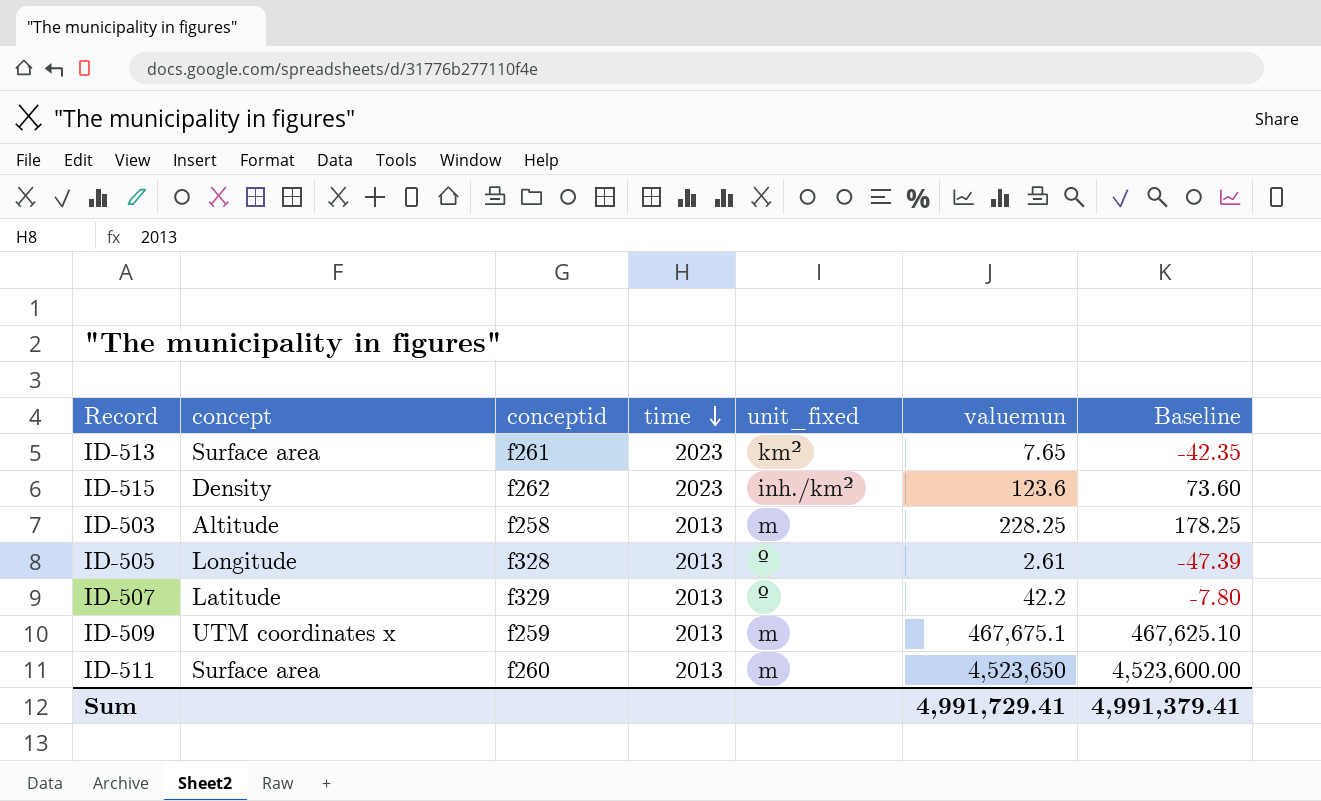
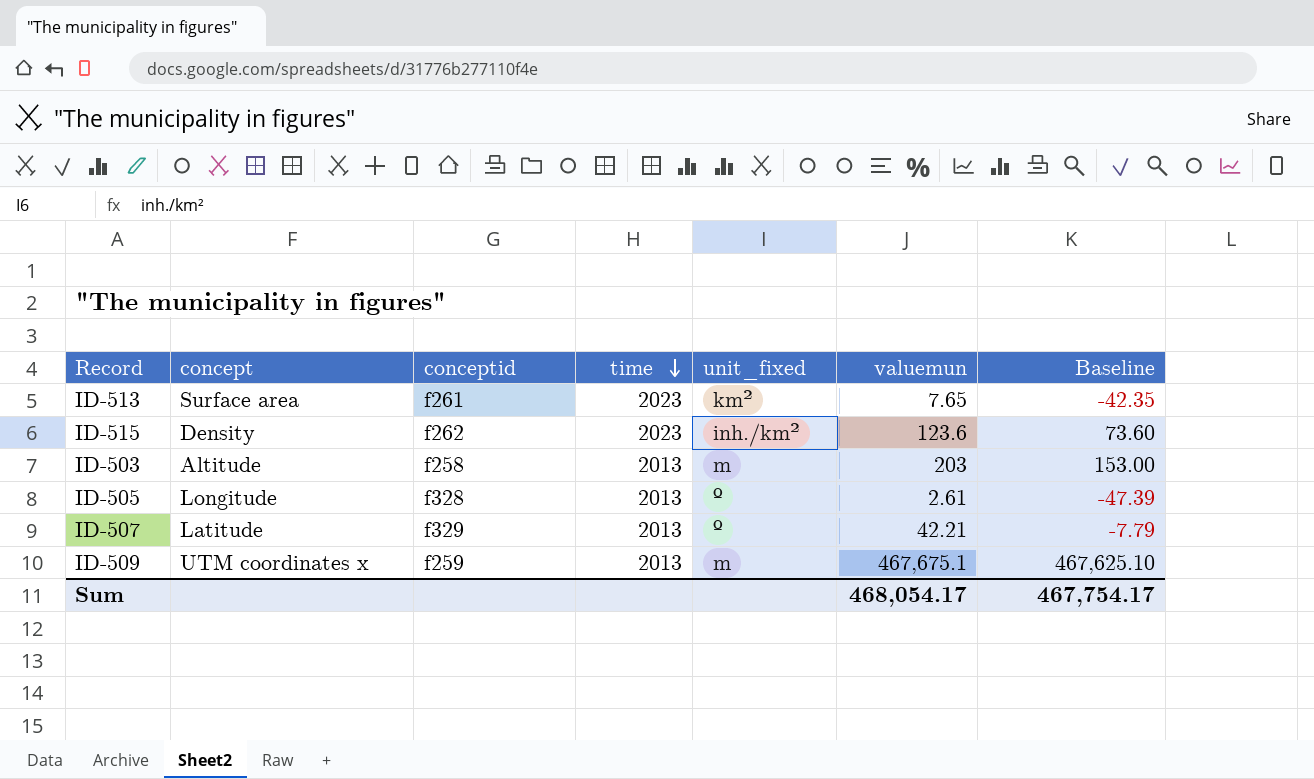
row ID-511: Surface area | f260 | 2013 | m | 4,523,650 | 4,523,600.00 -> none
ID-503 | valuemun: 228.25 -> 203
ID-503 | Baseline: 178.25 -> 153.00
ID-507 | valuemun: 42.2 -> 42.21
ID-507 | Baseline: -7.80 -> -7.79
Sum | valuemun: 4,991,729.41 -> 468,054.17
Sum | Baseline: 4,991,379.41 -> 467,754.17

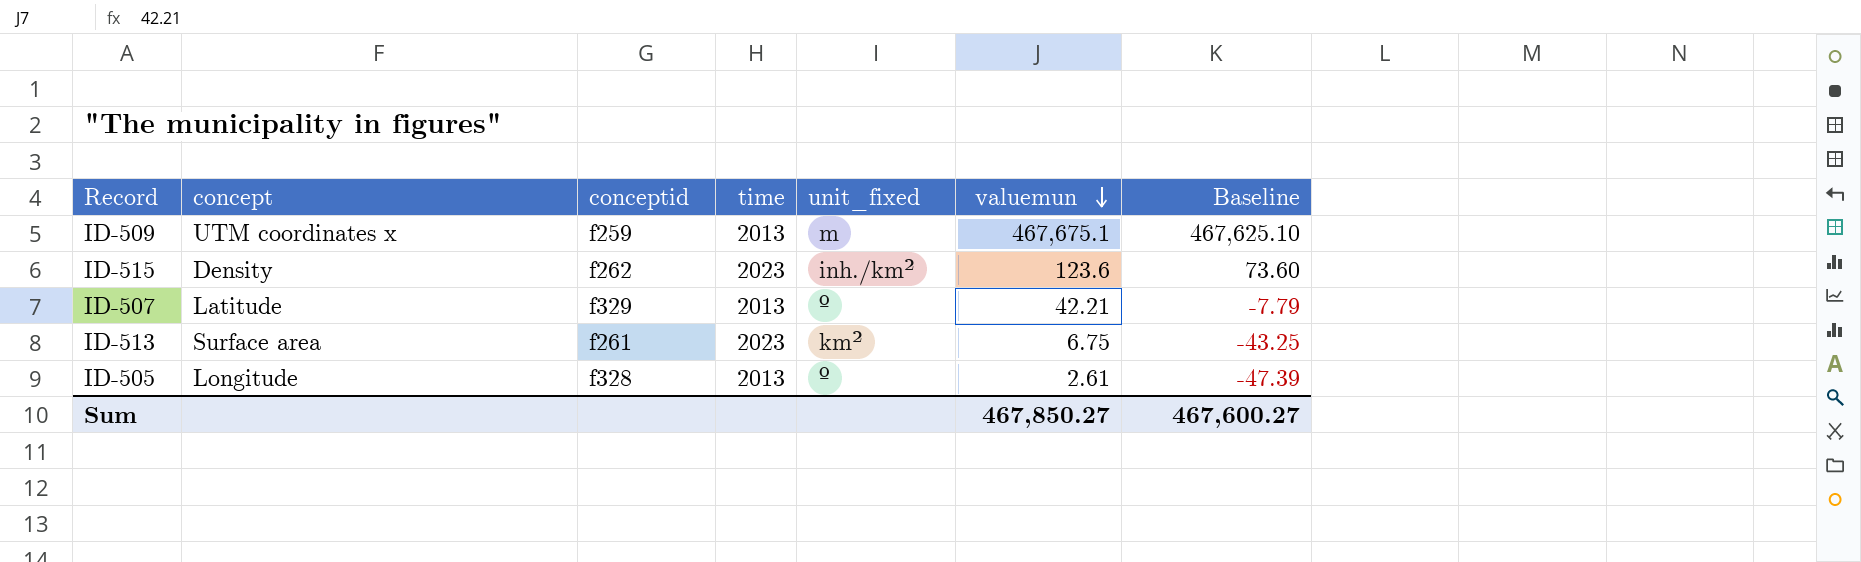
row order: time descending -> valuemun descending
row ID-503: Altitude | f258 | 2013 | m | 203 | 153.00 -> none
ID-513 | valuemun: 7.65 -> 6.75
ID-513 | Baseline: -42.35 -> -43.25
Sum | valuemun: 468,054.17 -> 467,850.27
Sum | Baseline: 467,754.17 -> 467,600.27

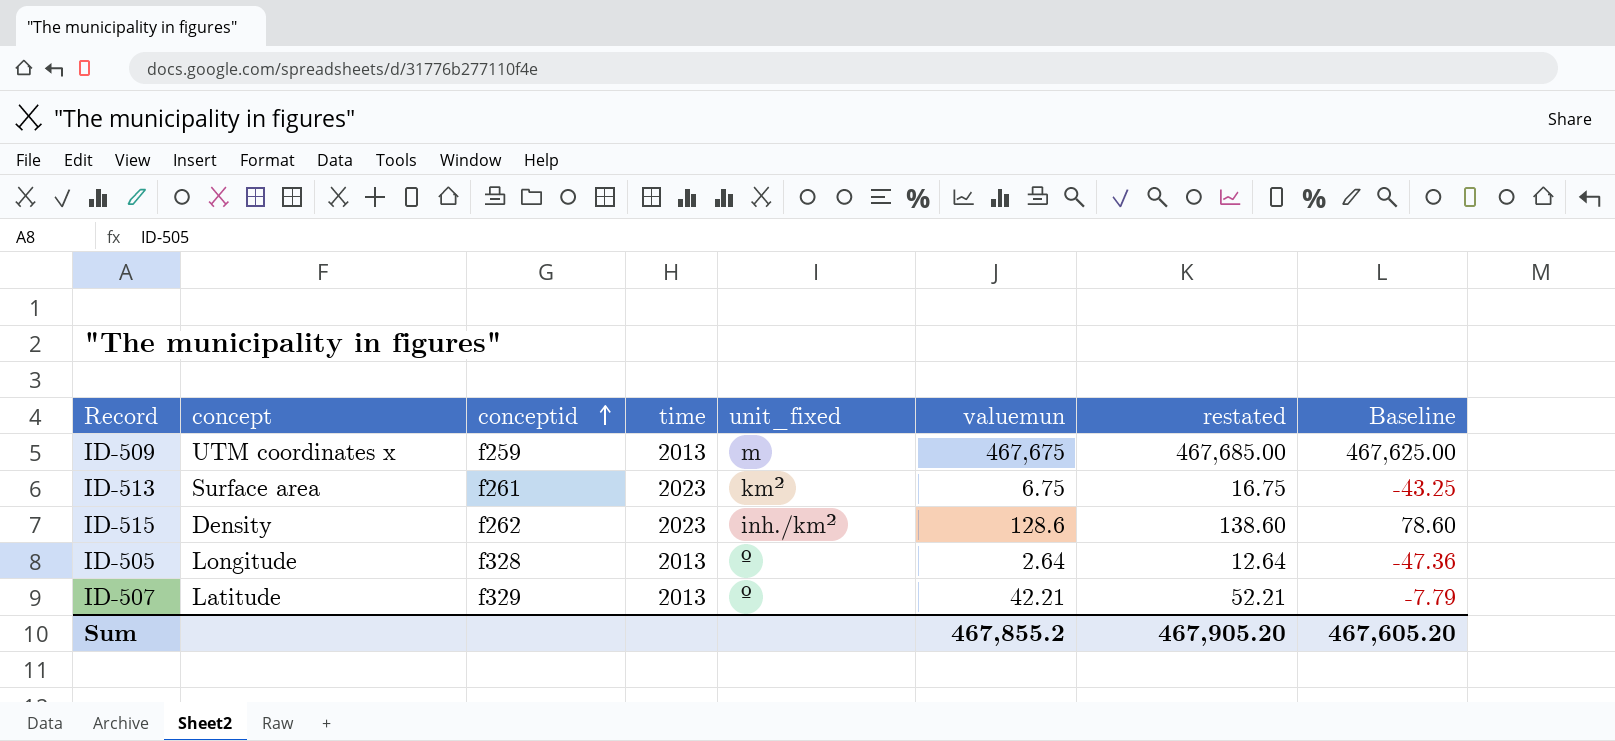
row order: valuemun descending -> conceptid ascending
column restated | formula: none -> [valuemun] + 10
ID-509 | valuemun: 467,675.1 -> 467,675
ID-509 | Baseline: 467,625.10 -> 467,625.00
ID-515 | valuemun: 123.6 -> 128.6
ID-515 | Baseline: 73.60 -> 78.60
ID-505 | valuemun: 2.61 -> 2.64
ID-505 | Baseline: -47.39 -> -47.36
Sum | valuemun: 467,850.27 -> 467,855.2
Sum | Baseline: 467,600.27 -> 467,605.20

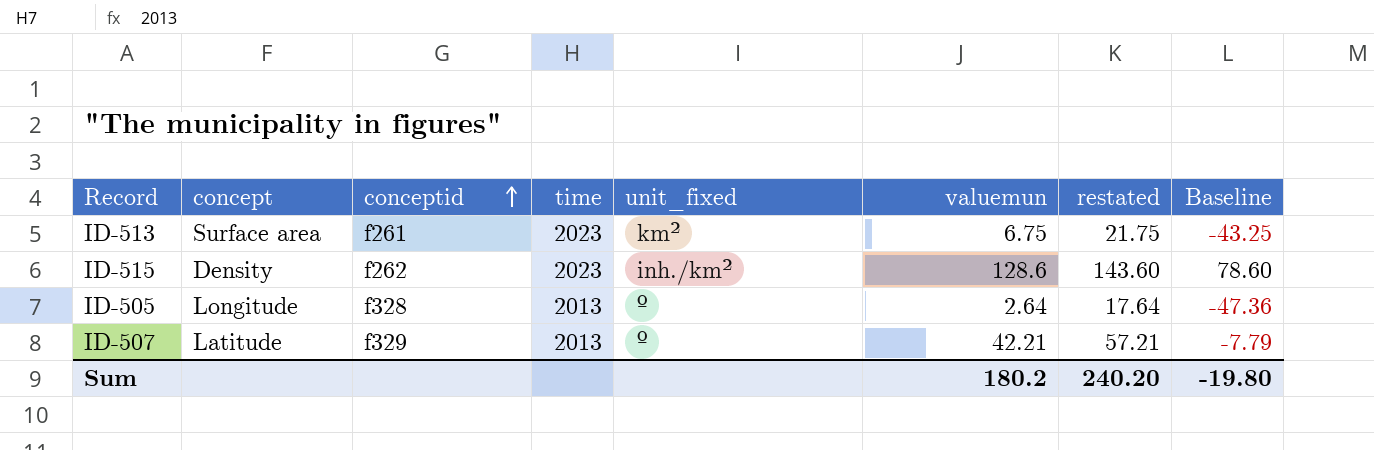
column restated | formula: [valuemun] + 10 -> [valuemun] + 15
row ID-509: UTM coordinates x | f259 | 2013 | m | 467,675 | 467,685.00 | 467,625.00 -> none
Sum | valuemun: 467,855.2 -> 180.2
Sum | restated: 467,905.20 -> 240.20
Sum | Baseline: 467,605.20 -> -19.80

